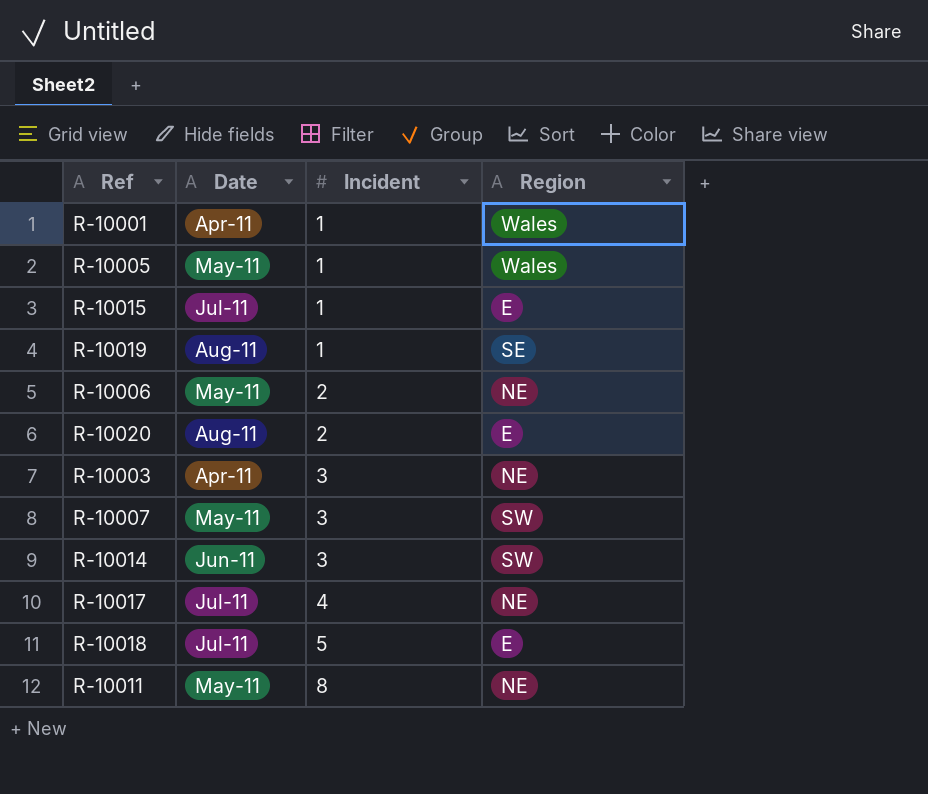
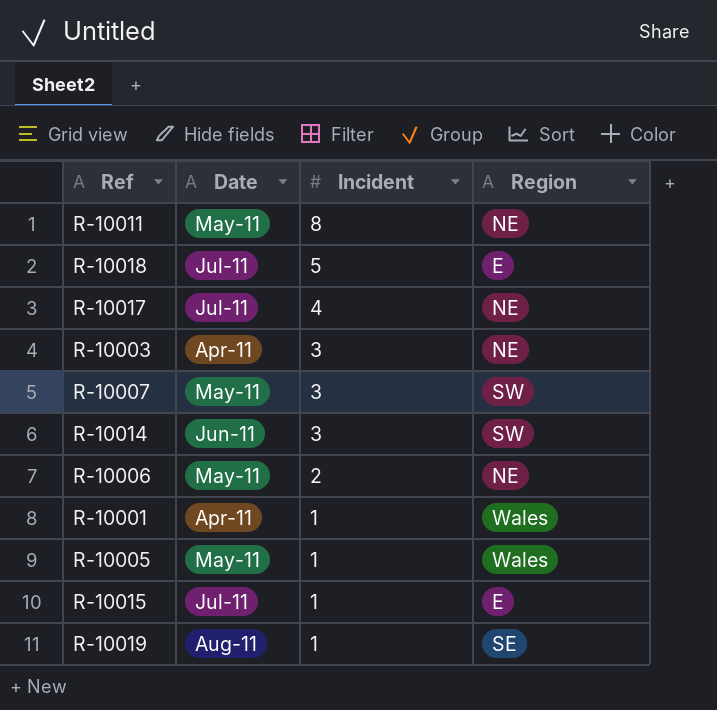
row order: Incident ascending -> Incident descending
row R-10020: Aug-11 | 2 | E -> none

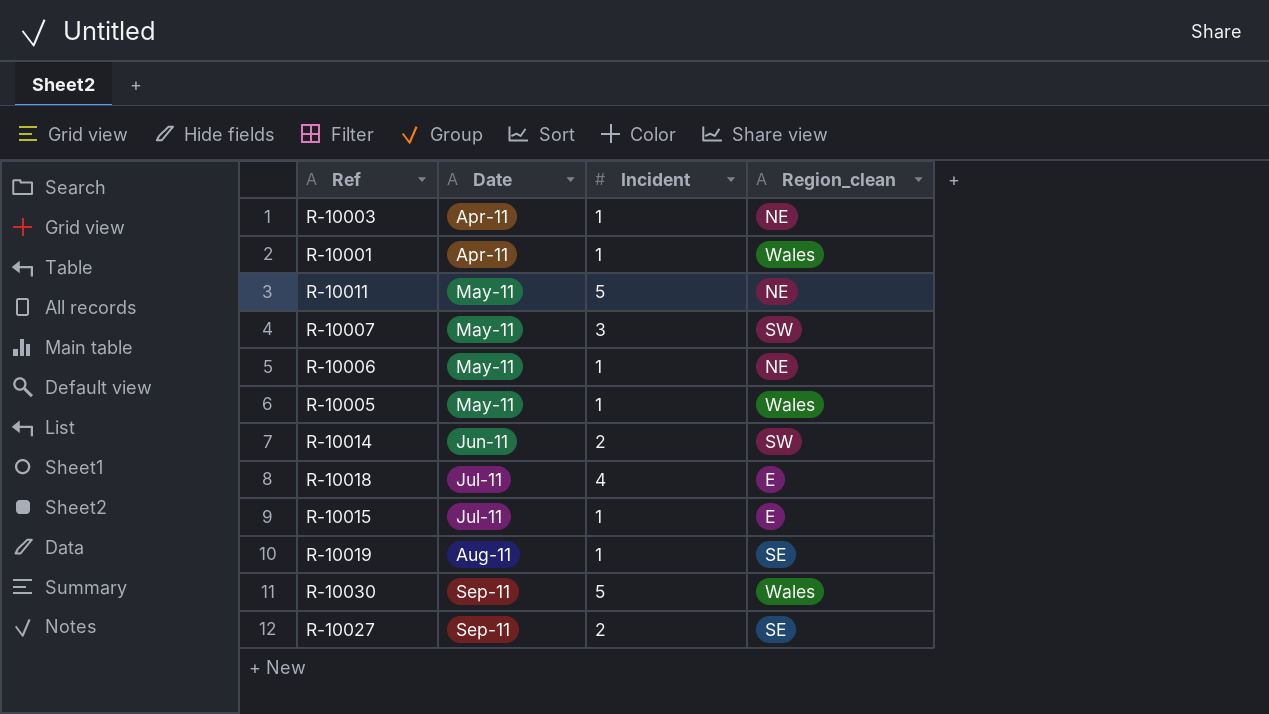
row order: Incident descending -> Date ascending
column name: Region -> Region_clean
row R-10017: Jul-11 | 4 | NE -> none
R-10003 | Incident: 3 -> 1
R-10011 | Incident: 8 -> 5
R-10006 | Incident: 2 -> 1
R-10014 | Incident: 3 -> 2
R-10018 | Incident: 5 -> 4
row R-10030: none -> Sep-11 | 5 | Wales
row R-10027: none -> Sep-11 | 2 | SE

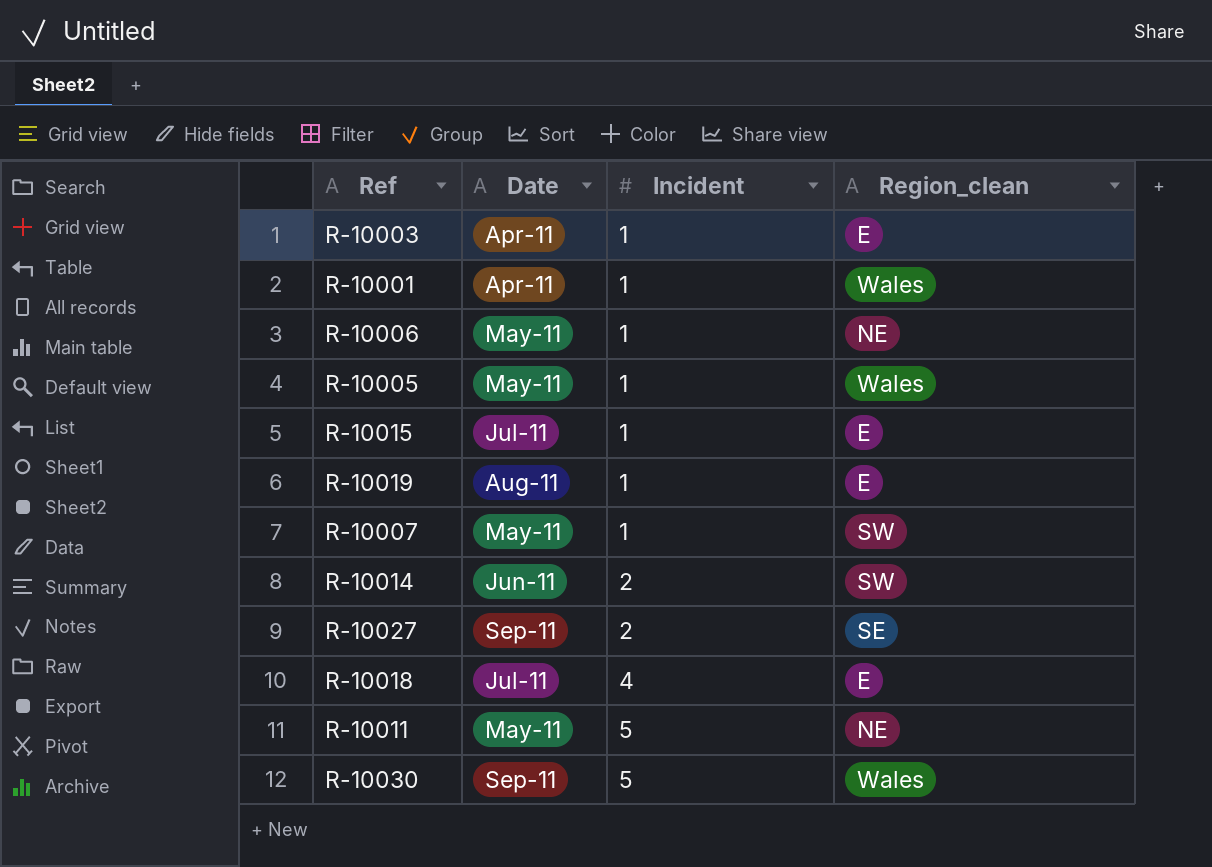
row order: Date ascending -> Incident ascending
R-10003 | Region_clean: NE -> E
R-10019 | Region_clean: SE -> E
R-10007 | Incident: 3 -> 1

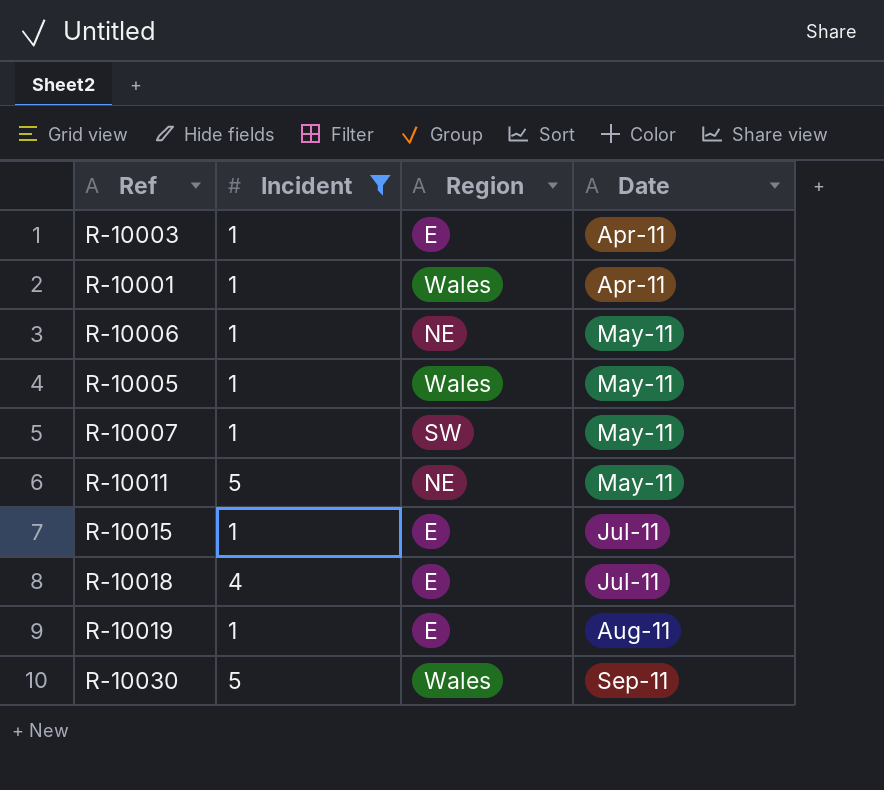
filter: none -> Incident != 2
row order: Incident ascending -> Date ascending
column name: Region_clean -> Region
column Date | position: 2 -> 4

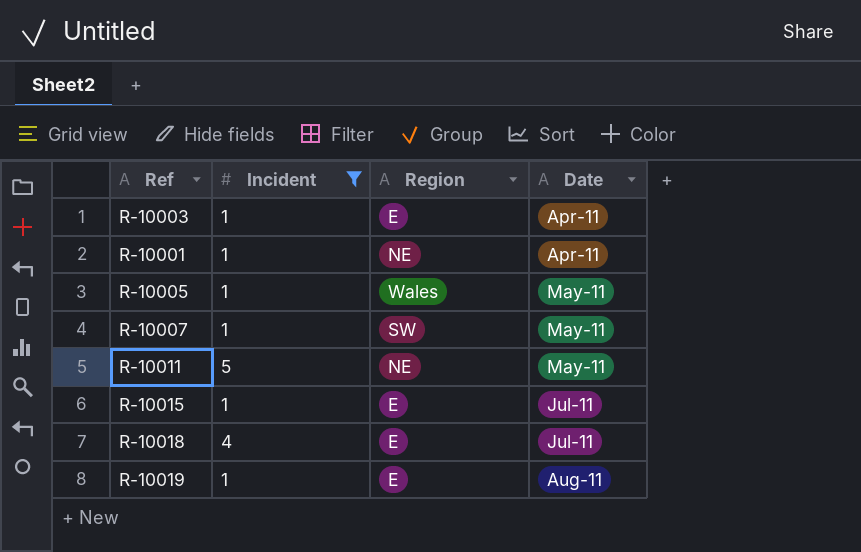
row R-10006: 1 | NE | May-11 -> none
row R-10030: 5 | Wales | Sep-11 -> none
R-10001 | Region: Wales -> NE

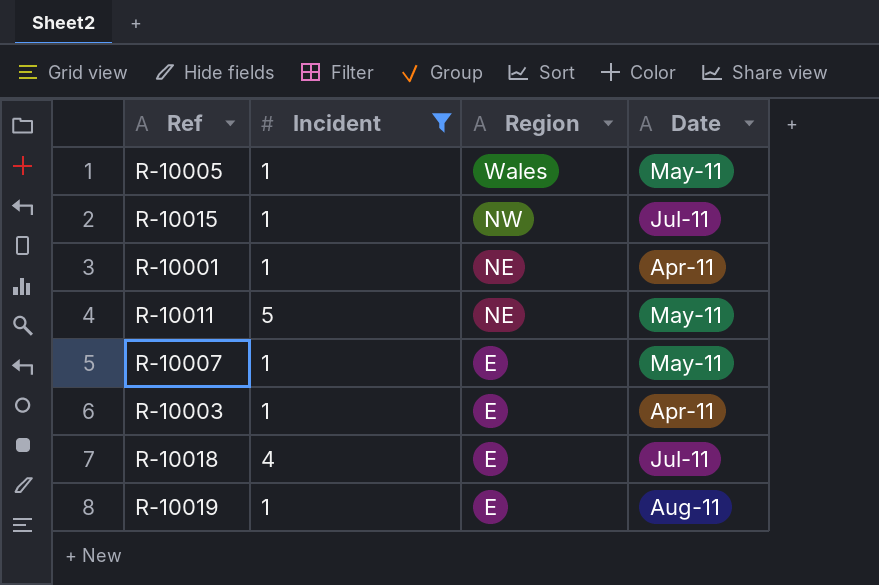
row order: Date ascending -> Region descending
R-10015 | Region: E -> NW
R-10007 | Region: SW -> E

